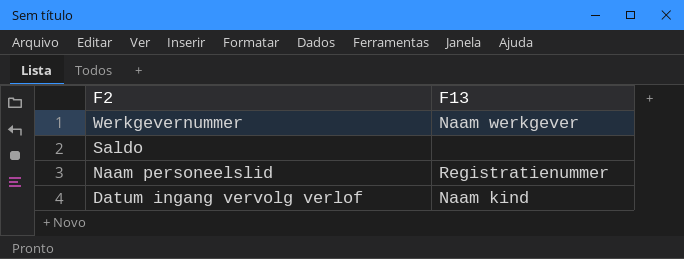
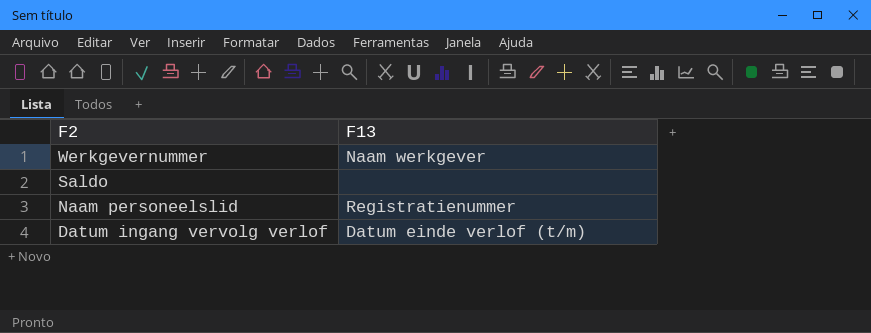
Datum ingang vervolg verlof | F13: Naam kind -> Datum einde verlof (t/m)

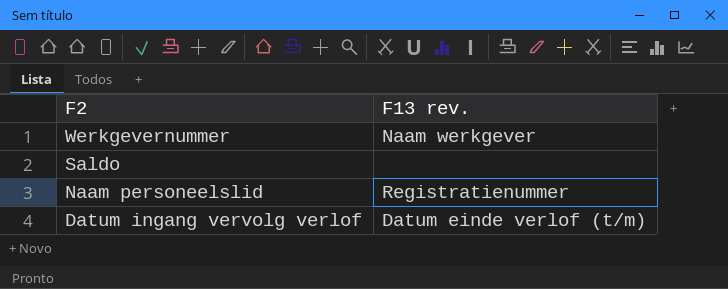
column name: F13 -> F13 rev.

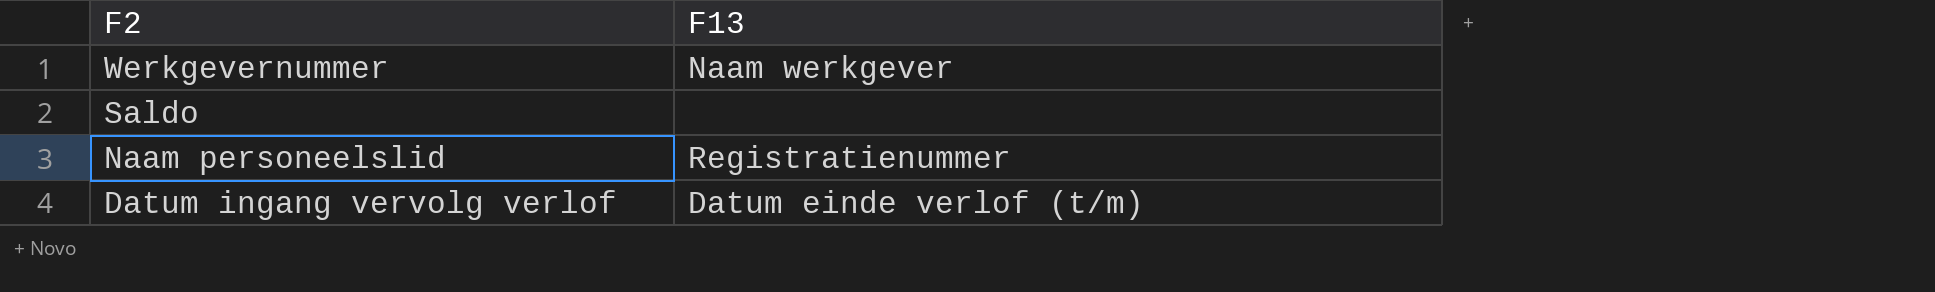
column name: F13 rev. -> F13

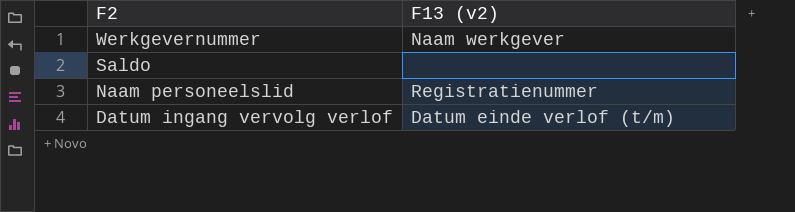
column name: F13 -> F13 (v2)

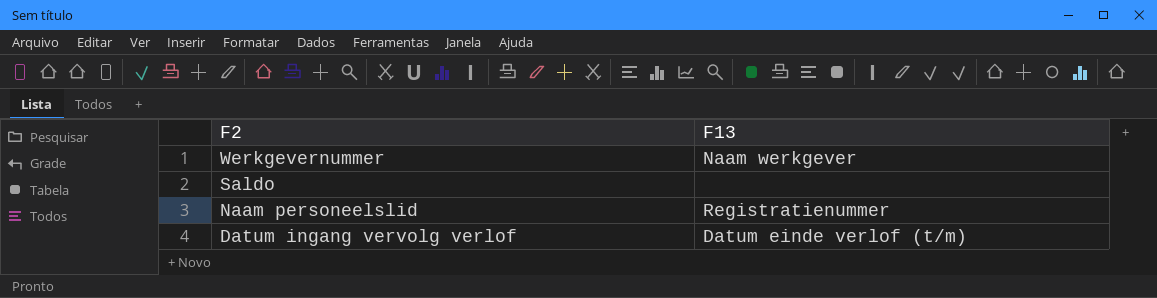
column name: F13 (v2) -> F13

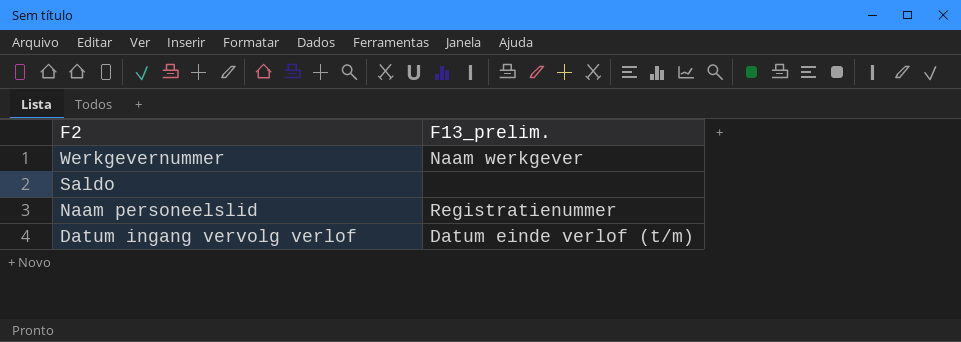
column name: F13 -> F13_prelim.

